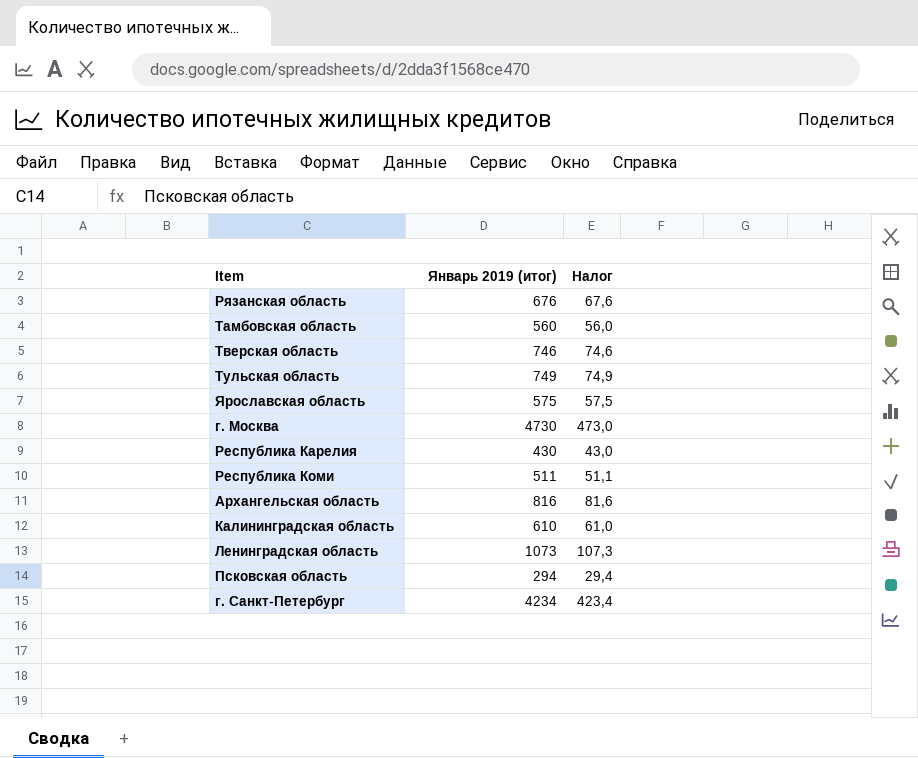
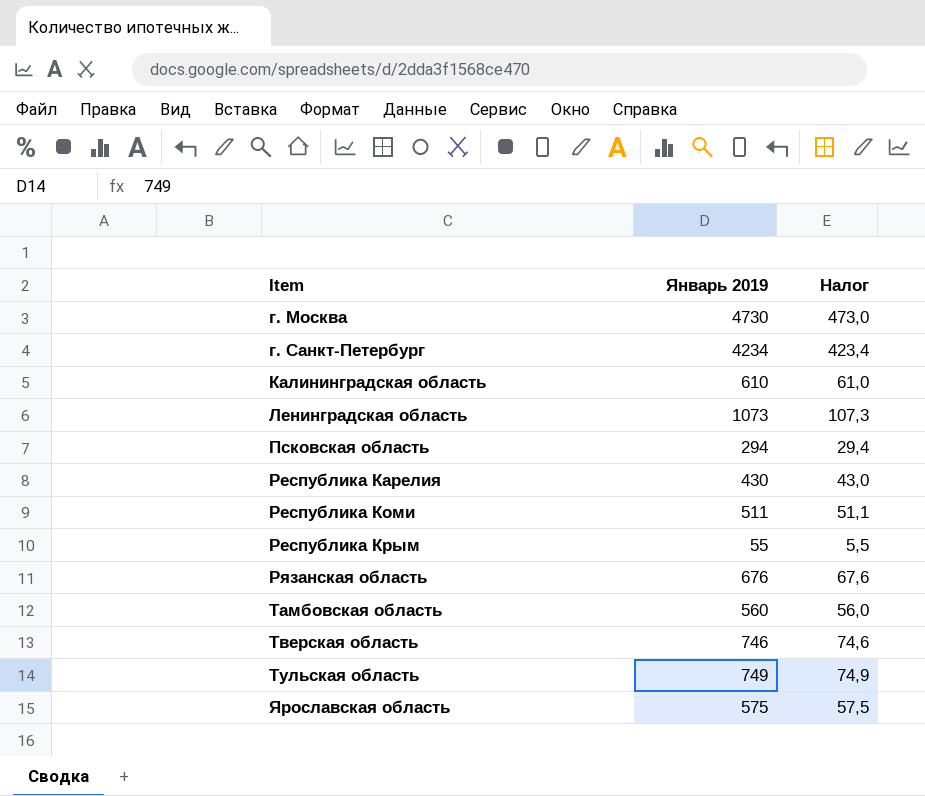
row order: none -> Item ascending
column name: Январь 2019 (итог) -> Январь 2019
row Архангельская область: 816 | 81,6 -> none
row Республика Крым: none -> 55 | 5,5

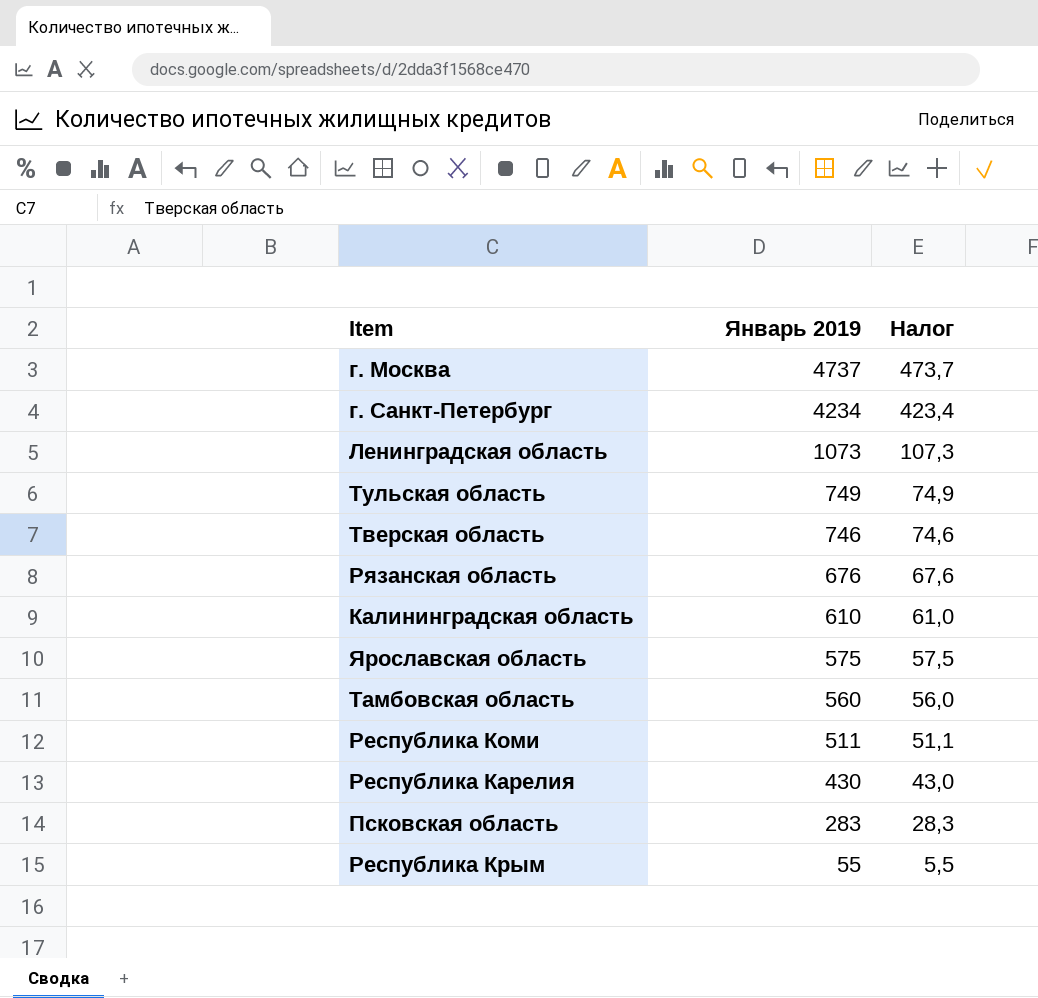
row order: Item ascending -> Январь 2019 descending
г. Москва | Январь 2019: 4730 -> 4737
г. Москва | Налог: 473,0 -> 473,7
Псковская область | Январь 2019: 294 -> 283
Псковская область | Налог: 29,4 -> 28,3

